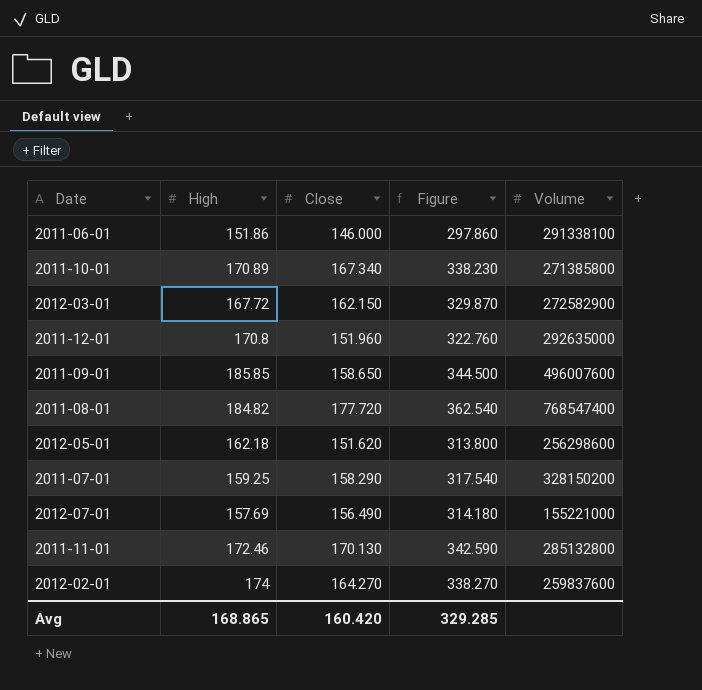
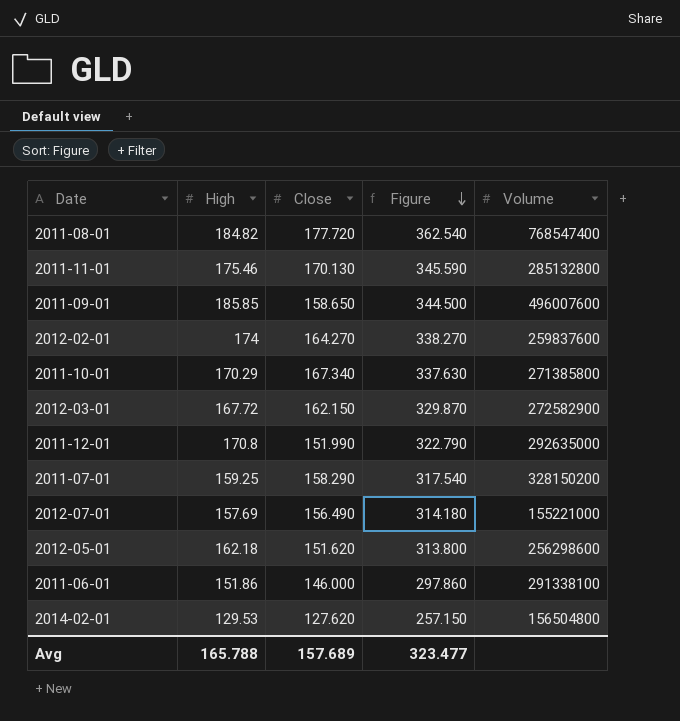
row order: none -> Figure descending
2011-11-01 | High: 172.46 -> 175.46
2011-11-01 | Figure: 342.590 -> 345.590
2011-10-01 | High: 170.89 -> 170.29
2011-10-01 | Figure: 338.230 -> 337.630
2011-12-01 | Close: 151.960 -> 151.990
2011-12-01 | Figure: 322.760 -> 322.790
row 2014-02-01: none -> 129.53 | 127.620 | 257.150 | 156504800
Avg | High: 168.865 -> 165.788
Avg | Close: 160.420 -> 157.689
Avg | Figure: 329.285 -> 323.477

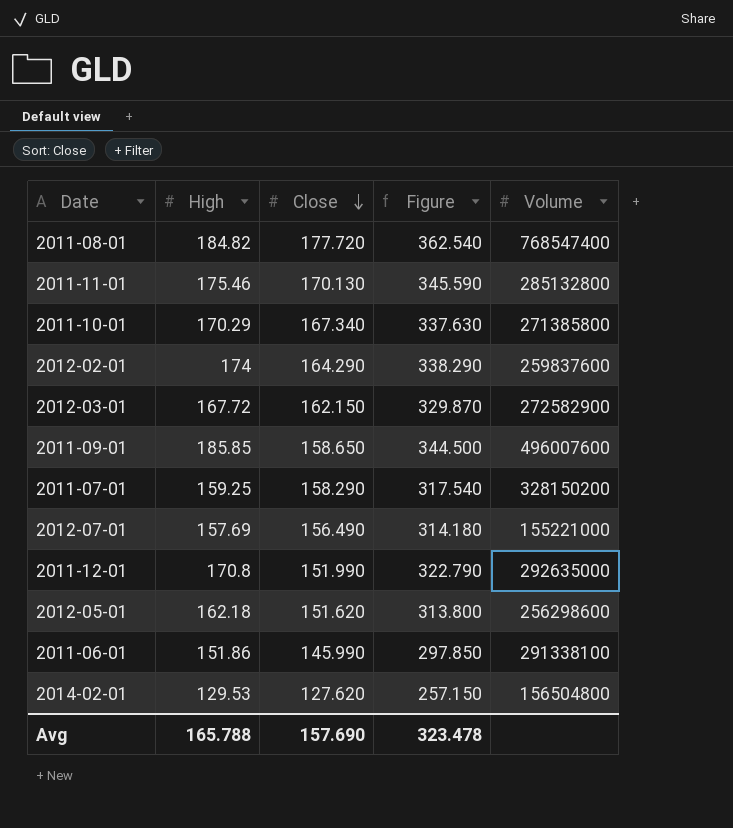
row order: Figure descending -> Close descending
2012-02-01 | Close: 164.270 -> 164.290
2012-02-01 | Figure: 338.270 -> 338.290
2011-06-01 | Close: 146.000 -> 145.990
2011-06-01 | Figure: 297.860 -> 297.850
Avg | Close: 157.689 -> 157.690
Avg | Figure: 323.477 -> 323.478

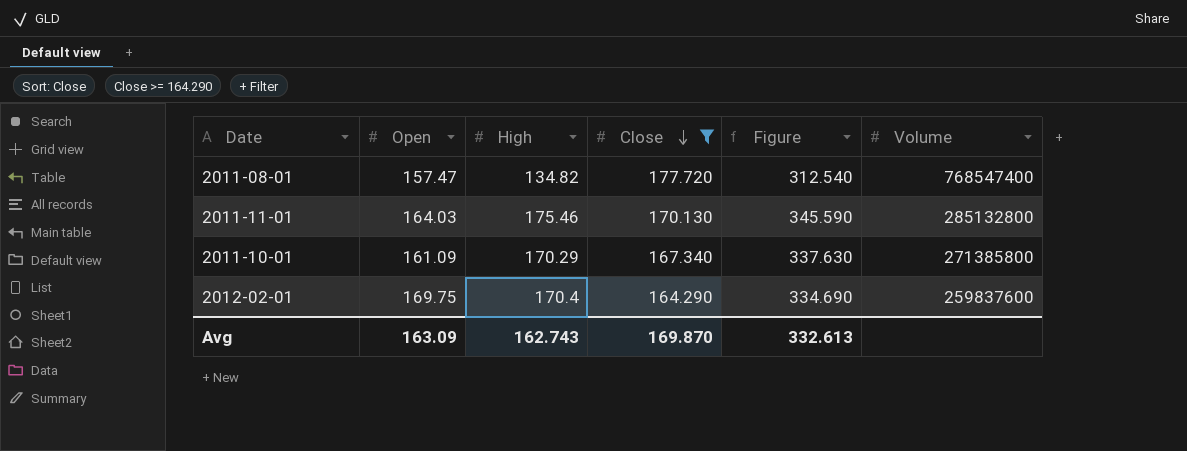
filter: none -> Close >= 164.290
column Open | position: none -> 2
2011-08-01 | High: 184.82 -> 134.82
2011-08-01 | Figure: 362.540 -> 312.540
2012-02-01 | High: 174 -> 170.4
2012-02-01 | Figure: 338.290 -> 334.690
Avg | High: 165.788 -> 162.743
Avg | Close: 157.690 -> 169.870
Avg | Figure: 323.478 -> 332.613

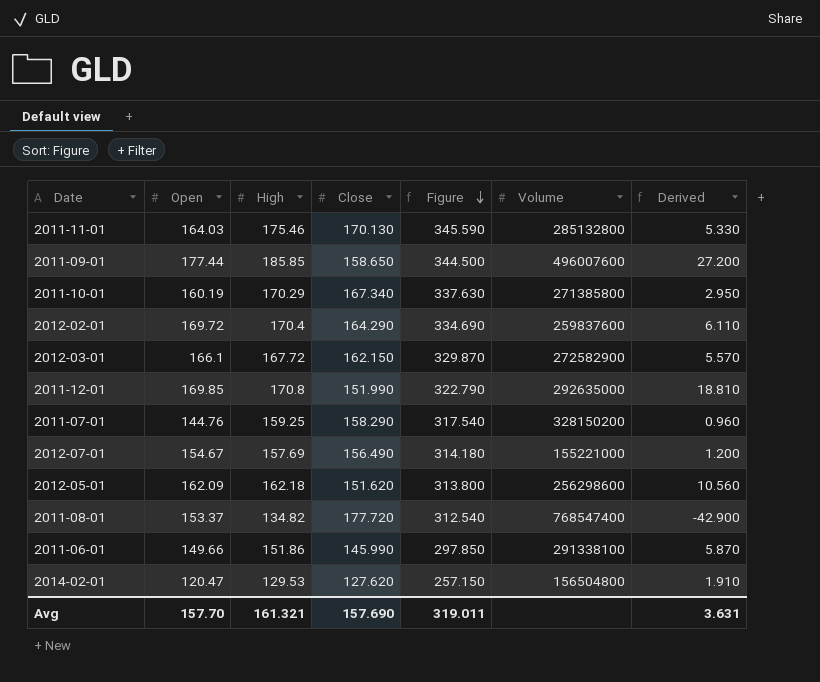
filter: Close >= 164.290 -> none
row order: Close descending -> Figure descending
column Derived | formula: none -> [High] - [Close]
2011-10-01 | Open: 161.09 -> 160.19
2012-02-01 | Open: 169.75 -> 169.72
2011-08-01 | Open: 157.47 -> 153.37
Avg | Open: 163.09 -> 157.70
Avg | High: 162.743 -> 161.321
Avg | Close: 169.870 -> 157.690
Avg | Figure: 332.613 -> 319.011

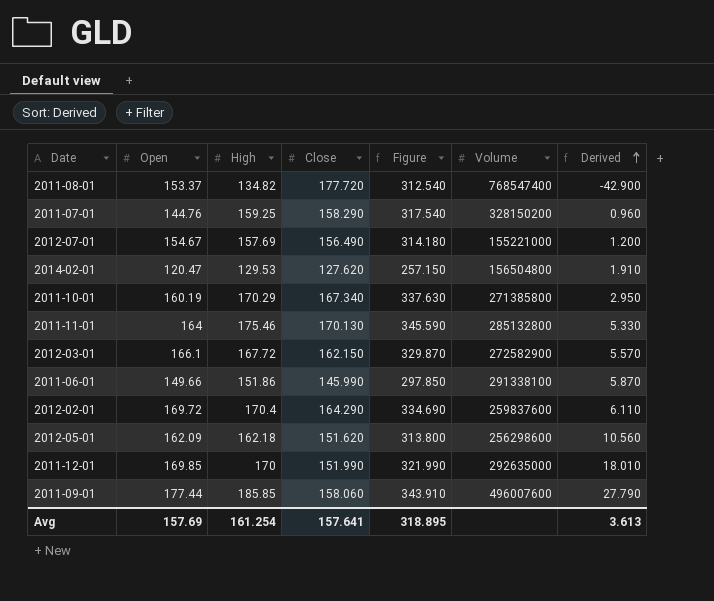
row order: Figure descending -> Derived ascending
2011-11-01 | Open: 164.03 -> 164
2011-12-01 | High: 170.8 -> 170
2011-12-01 | Figure: 322.790 -> 321.990
2011-12-01 | Derived: 18.810 -> 18.010
2011-09-01 | Close: 158.650 -> 158.060
2011-09-01 | Figure: 344.500 -> 343.910
2011-09-01 | Derived: 27.200 -> 27.790
Avg | Open: 157.70 -> 157.69
Avg | High: 161.321 -> 161.254
Avg | Close: 157.690 -> 157.641
Avg | Figure: 319.011 -> 318.895
Avg | Derived: 3.631 -> 3.613

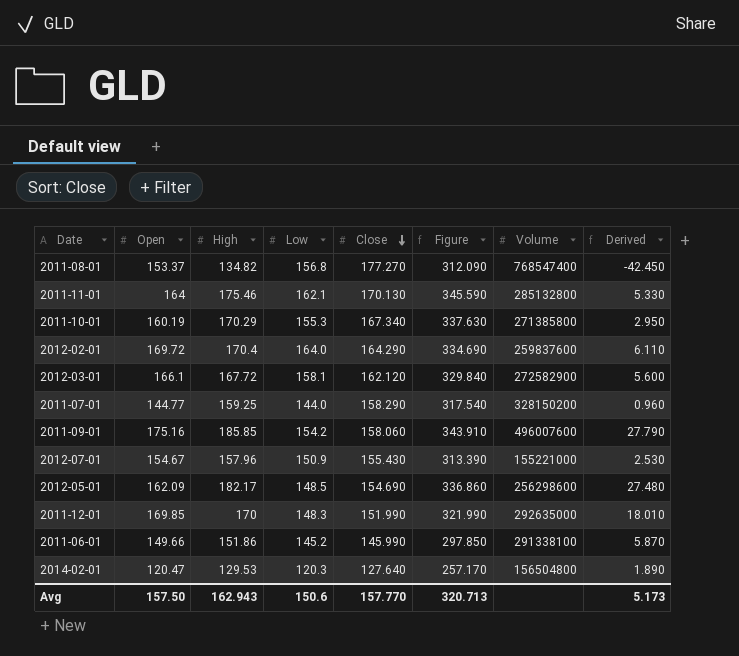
row order: Derived ascending -> Close descending
column Low | position: none -> 4
2011-08-01 | Close: 177.720 -> 177.270
2011-08-01 | Figure: 312.540 -> 312.090
2011-08-01 | Derived: -42.900 -> -42.450
2012-03-01 | Close: 162.150 -> 162.120
2012-03-01 | Figure: 329.870 -> 329.840
2012-03-01 | Derived: 5.570 -> 5.600
2011-07-01 | Open: 144.76 -> 144.77
2011-09-01 | Open: 177.44 -> 175.16
2012-07-01 | High: 157.69 -> 157.96
2012-07-01 | Close: 156.490 -> 155.430
2012-07-01 | Figure: 314.180 -> 313.390
2012-07-01 | Derived: 1.200 -> 2.530
2012-05-01 | High: 162.18 -> 182.17
2012-05-01 | Close: 151.620 -> 154.690
2012-05-01 | Figure: 313.800 -> 336.860
2012-05-01 | Derived: 10.560 -> 27.480
2014-02-01 | Close: 127.620 -> 127.640
2014-02-01 | Figure: 257.150 -> 257.170
2014-02-01 | Derived: 1.910 -> 1.890
Avg | Open: 157.69 -> 157.50
Avg | High: 161.254 -> 162.943
Avg | Close: 157.641 -> 157.770
Avg | Figure: 318.895 -> 320.713
Avg | Derived: 3.613 -> 5.173

